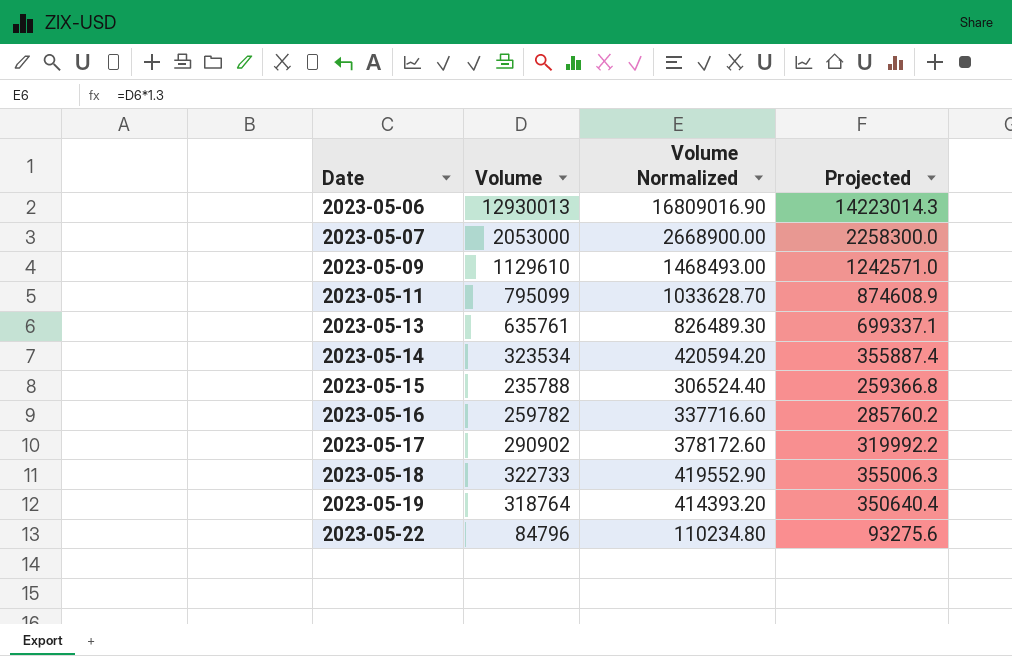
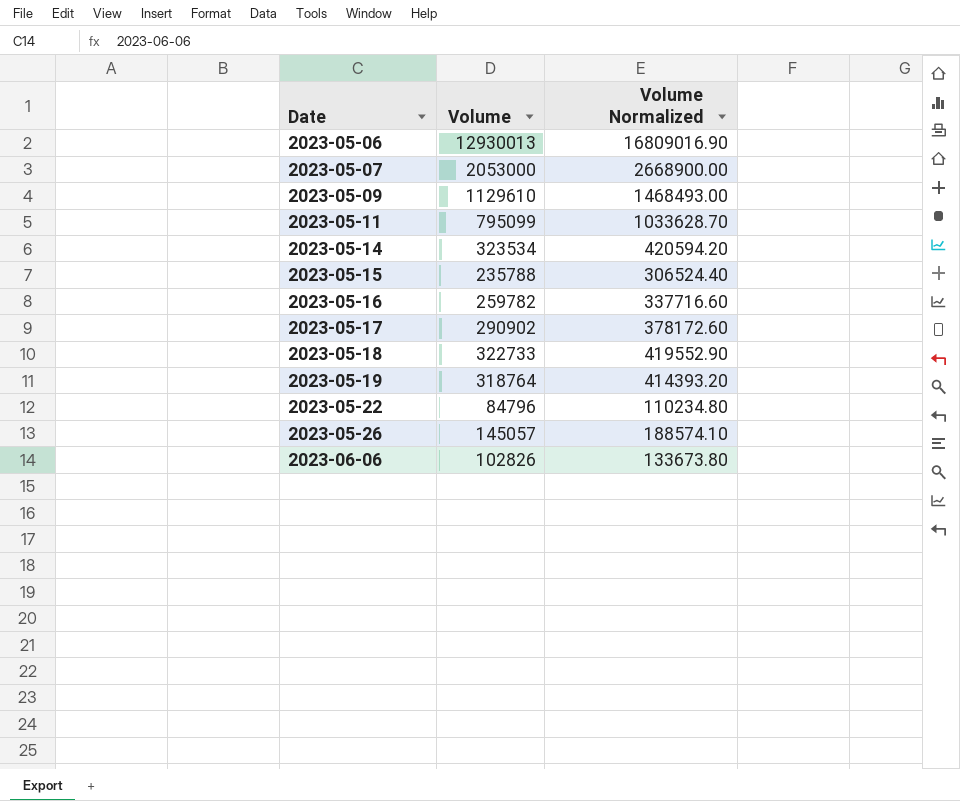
column Projected | formula: [Volume] * 1.1 -> none
row 2023-05-13: 635761 | 826489.30 | 699337.1 -> none
row 2023-05-26: none -> 145057 | 188574.10
row 2023-06-06: none -> 102826 | 133673.80

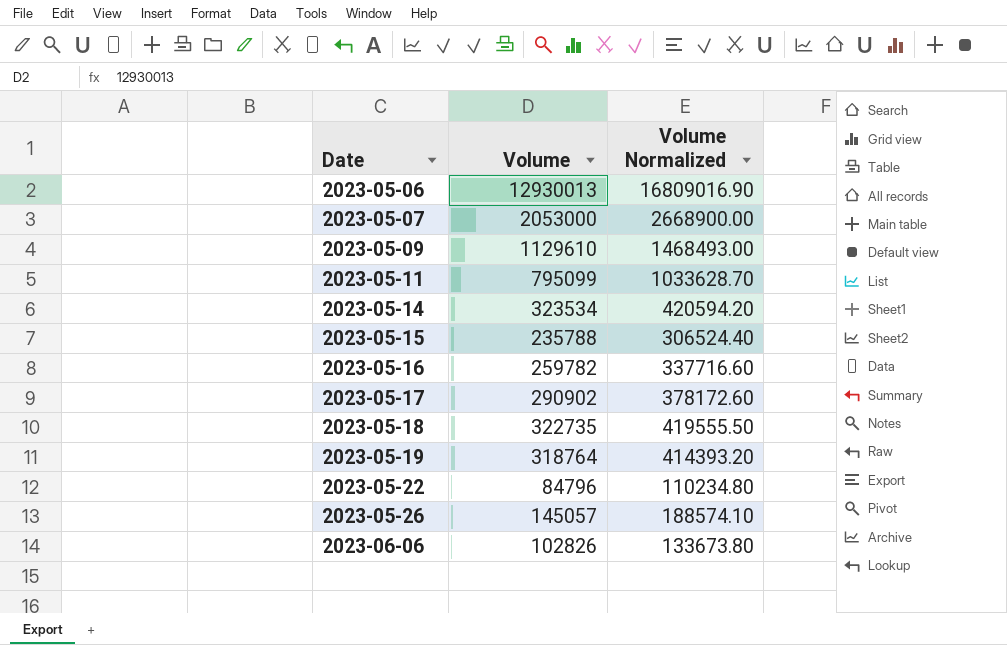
2023-05-18 | Volume: 322733 -> 322735
2023-05-18 | Volume Normalized: 419552.90 -> 419555.50

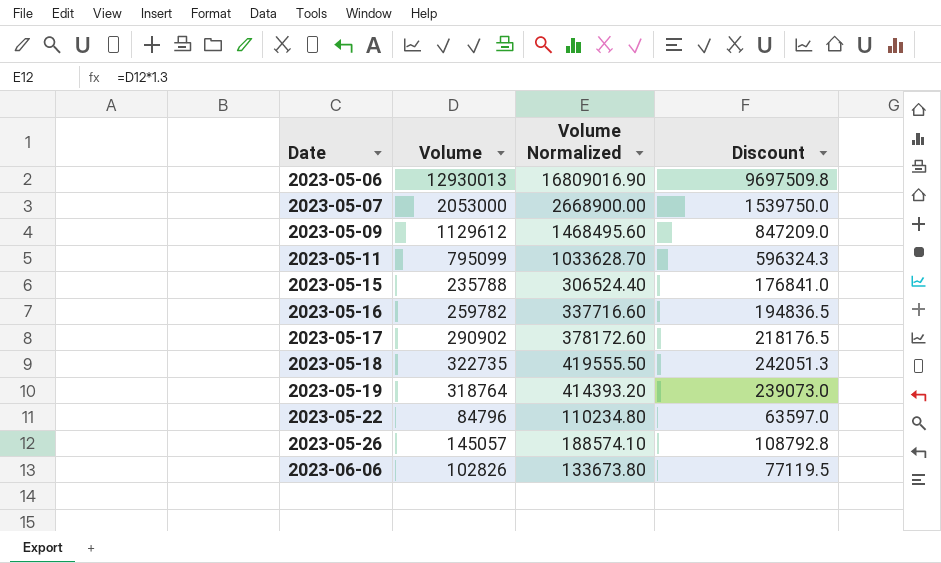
column Discount | formula: none -> [Volume] * 0.75
row 2023-05-14: 323534 | 420594.20 -> none
2023-05-09 | Volume: 1129610 -> 1129612
2023-05-09 | Volume Normalized: 1468493.00 -> 1468495.60

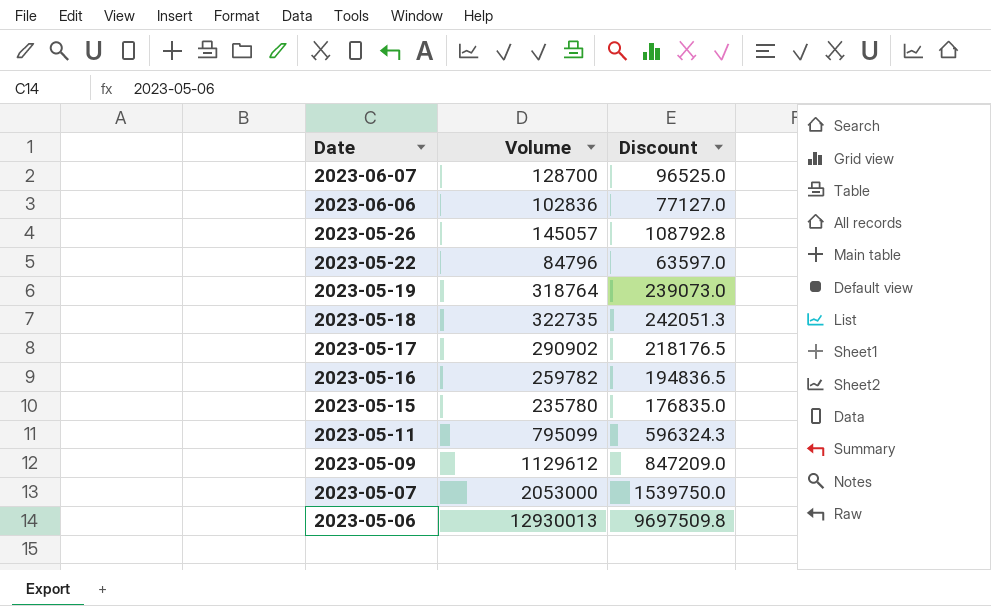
row order: Date ascending -> Date descending
column Volume Normalized | formula: [Volume] * 1.3 -> none
row 2023-06-07: none -> 128700 | 96525.0
2023-06-06 | Volume: 102826 -> 102836
2023-06-06 | Discount: 77119.5 -> 77127.0
2023-05-15 | Volume: 235788 -> 235780
2023-05-15 | Discount: 176841.0 -> 176835.0

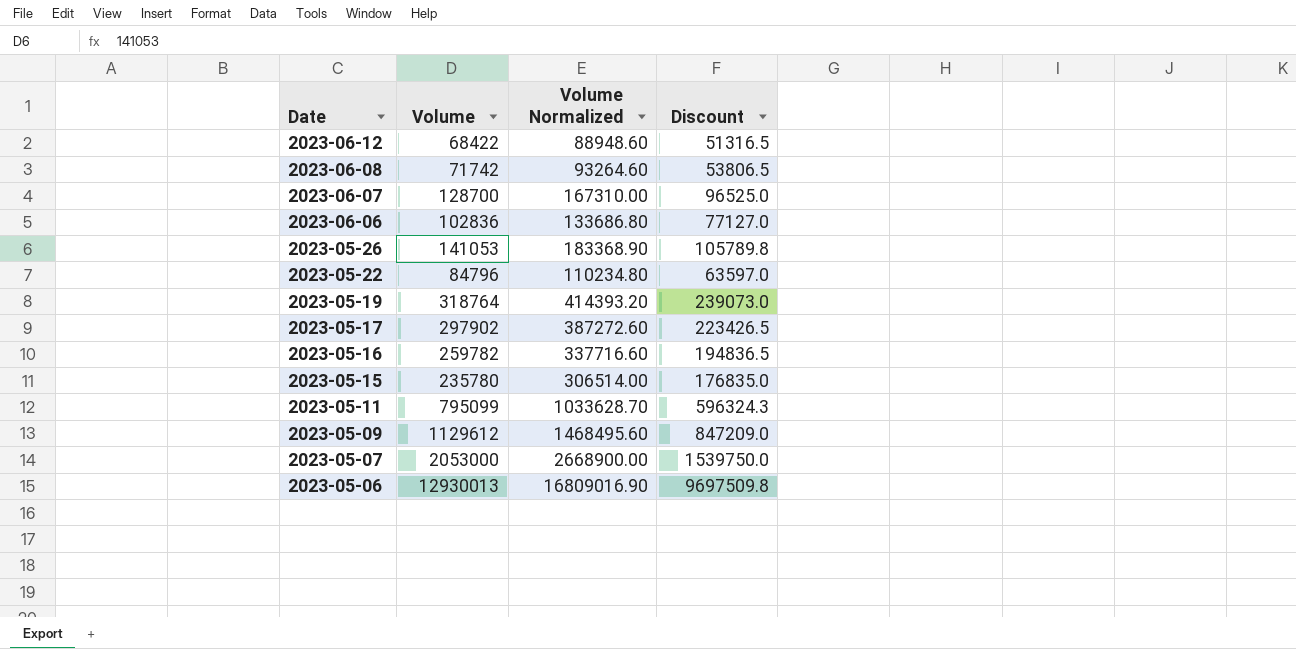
column Volume Normalized | formula: none -> [Volume] * 1.3
row 2023-05-18: 322735 | 242051.3 -> none
row 2023-06-12: none -> 68422 | 88948.60 | 51316.5
row 2023-06-08: none -> 71742 | 93264.60 | 53806.5
2023-05-26 | Volume: 145057 -> 141053
2023-05-26 | Discount: 108792.8 -> 105789.8
2023-05-17 | Volume: 290902 -> 297902
2023-05-17 | Discount: 218176.5 -> 223426.5

